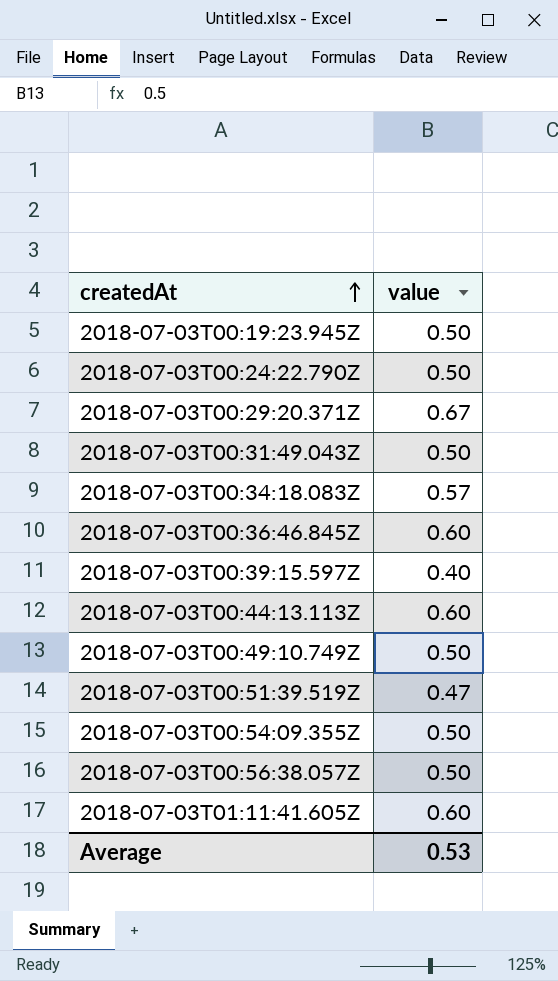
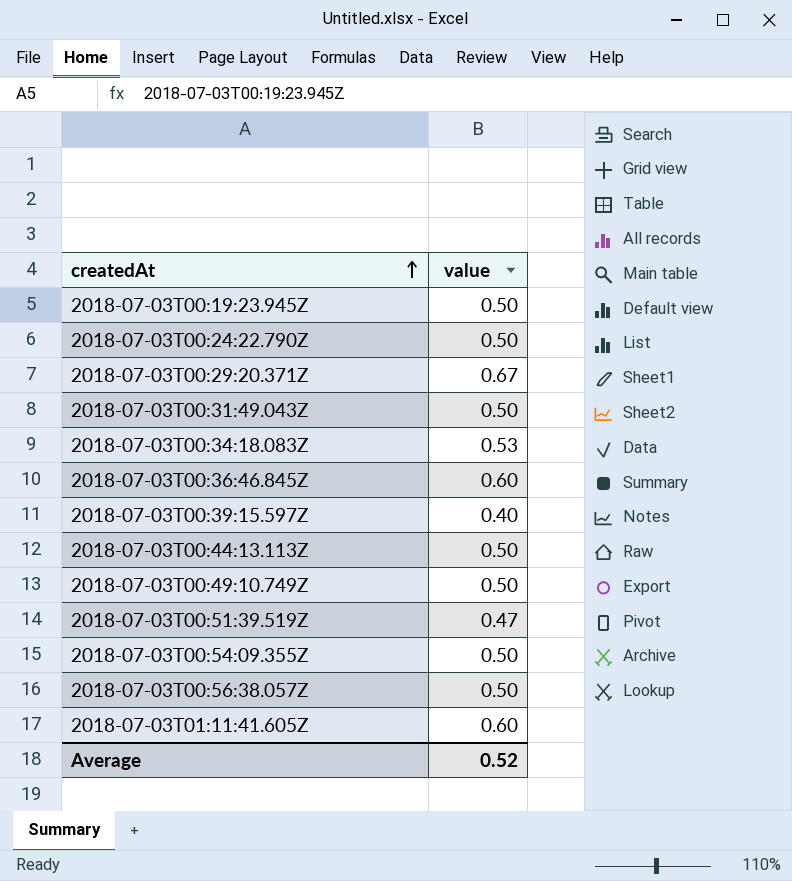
2018-07-03T00:34:18.083Z | value: 0.57 -> 0.53
2018-07-03T00:44:13.113Z | value: 0.60 -> 0.50
Average | value: 0.53 -> 0.52

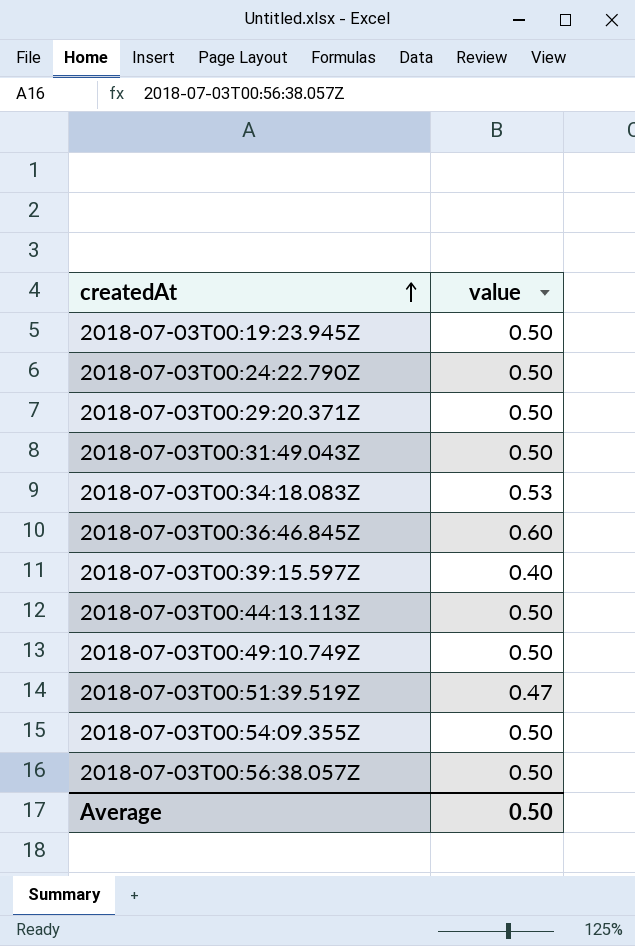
row 2018-07-03T01:11:41.605Z: 0.60 -> none
2018-07-03T00:29:20.371Z | value: 0.67 -> 0.50
Average | value: 0.52 -> 0.50

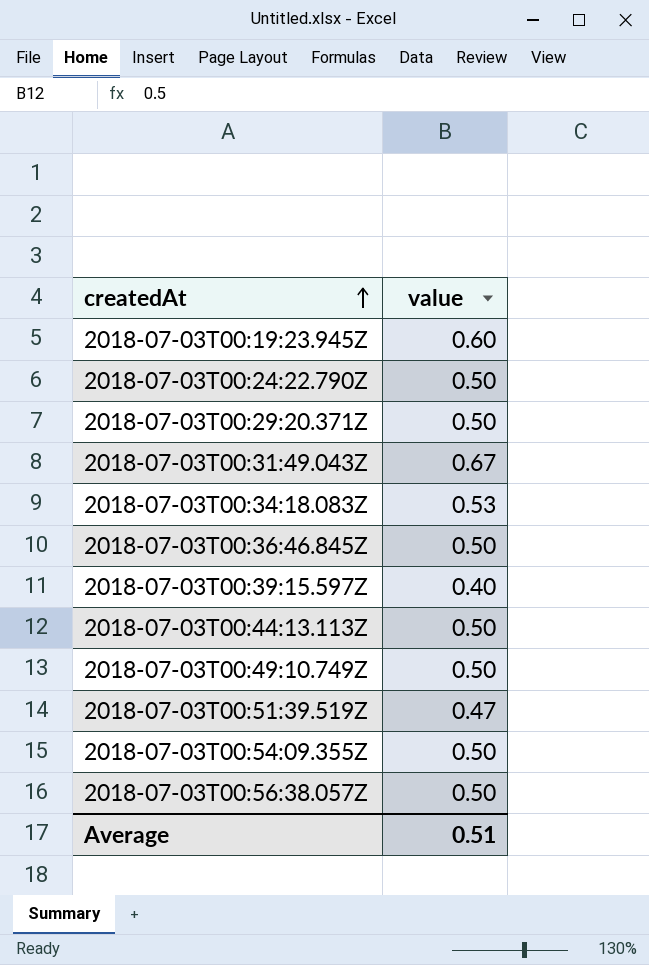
2018-07-03T00:19:23.945Z | value: 0.50 -> 0.60
2018-07-03T00:31:49.043Z | value: 0.50 -> 0.67
2018-07-03T00:36:46.845Z | value: 0.60 -> 0.50
Average | value: 0.50 -> 0.51

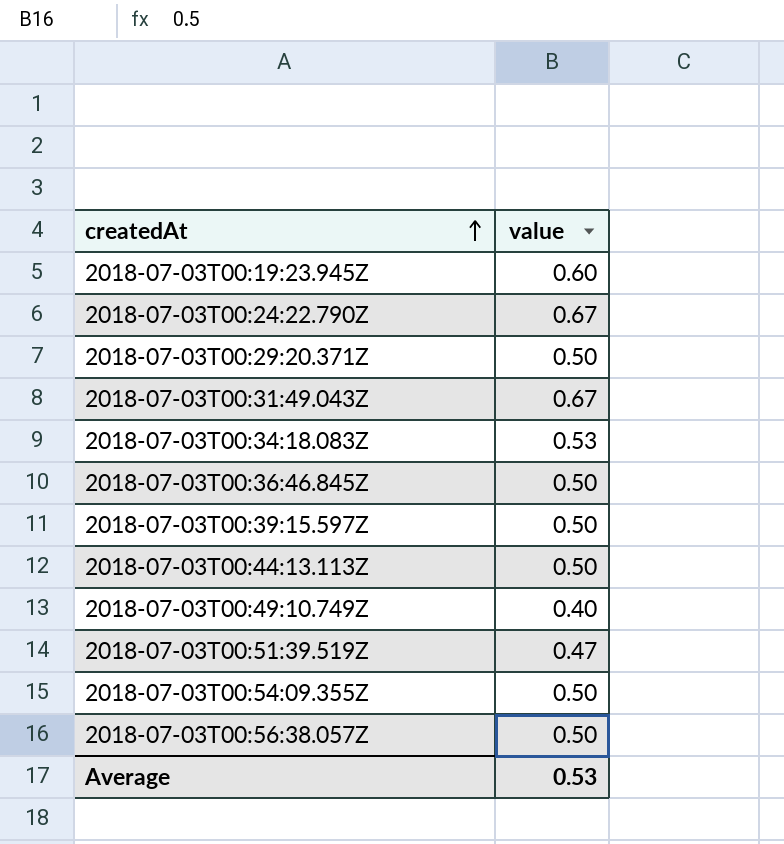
2018-07-03T00:24:22.790Z | value: 0.50 -> 0.67
2018-07-03T00:39:15.597Z | value: 0.40 -> 0.50
2018-07-03T00:49:10.749Z | value: 0.50 -> 0.40
Average | value: 0.51 -> 0.53

